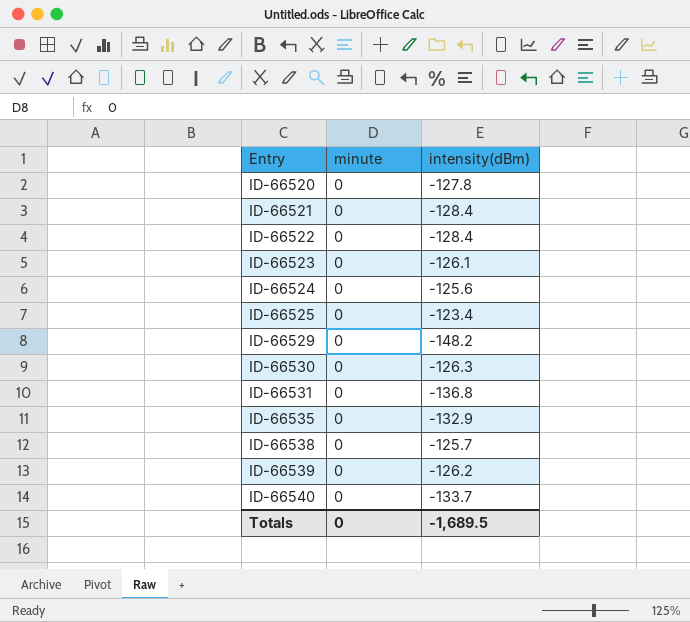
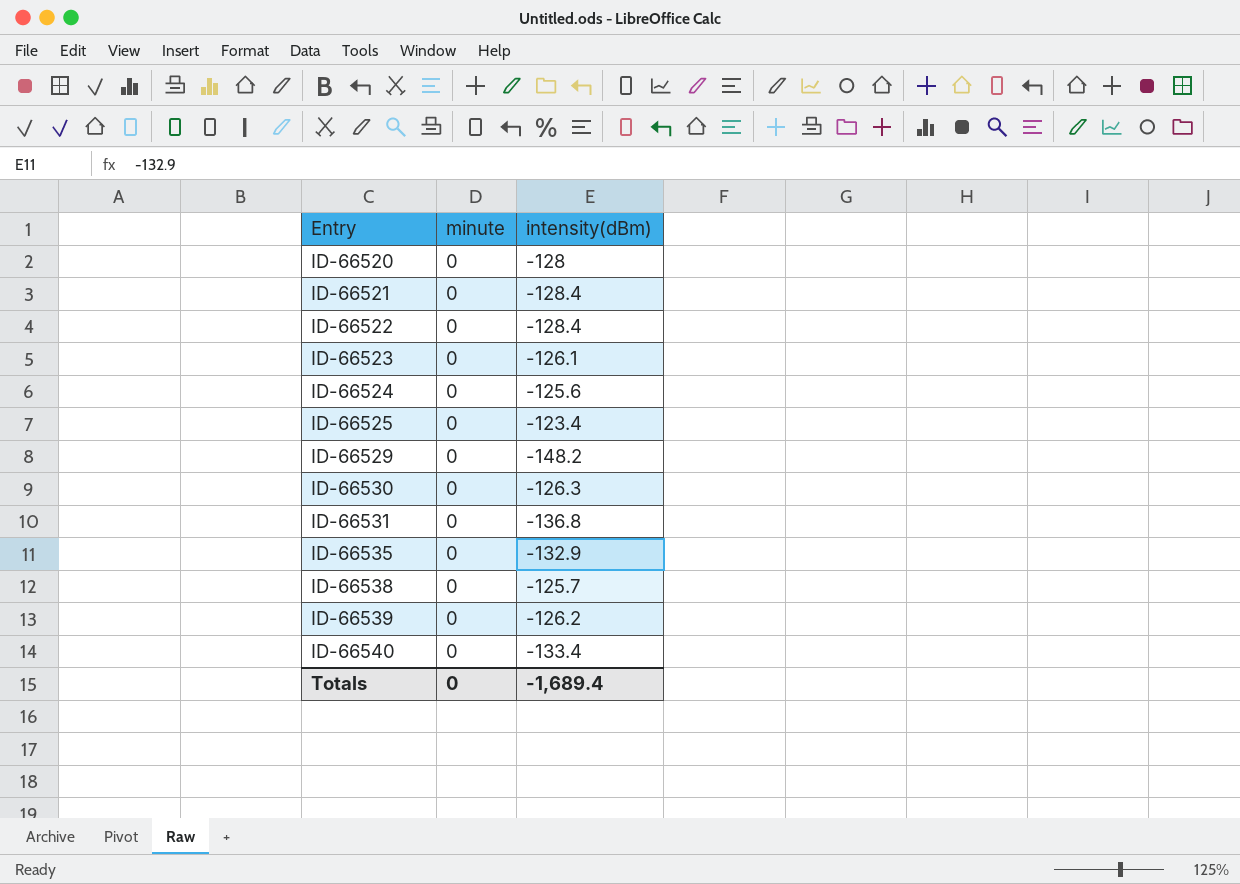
ID-66520 | intensity(dBm): -127.8 -> -128
ID-66540 | intensity(dBm): -133.7 -> -133.4
Totals | intensity(dBm): -1,689.5 -> -1,689.4

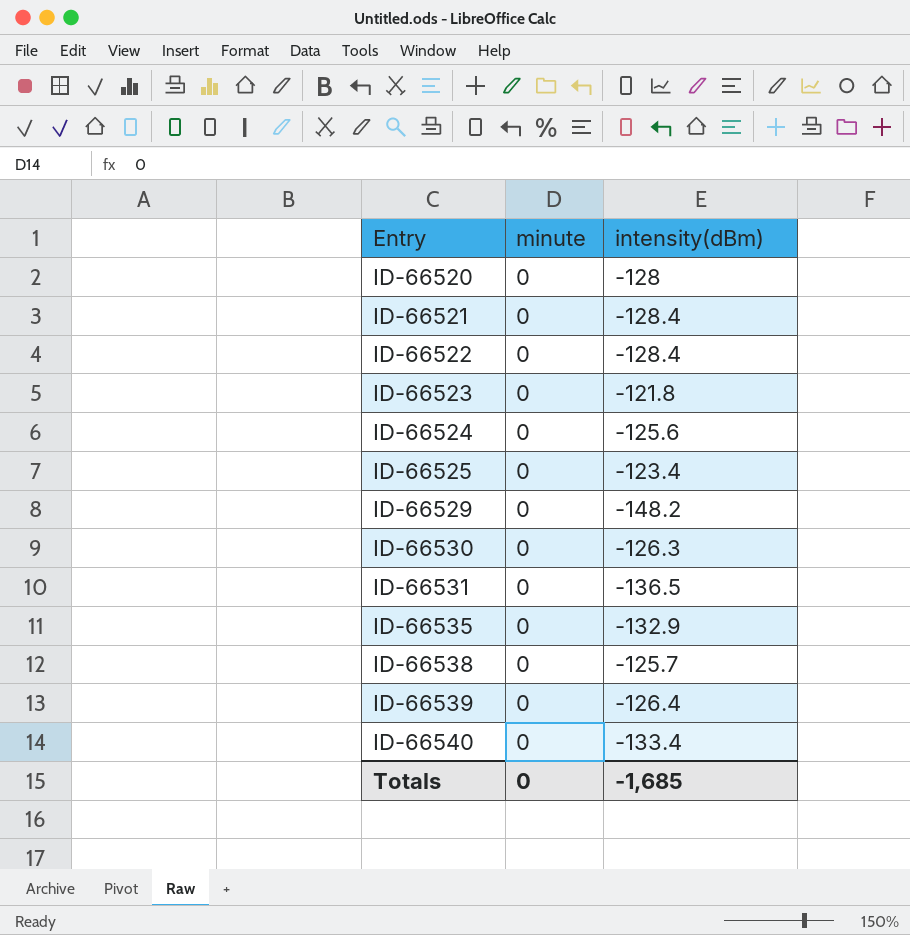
ID-66523 | intensity(dBm): -126.1 -> -121.8
ID-66531 | intensity(dBm): -136.8 -> -136.5
ID-66539 | intensity(dBm): -126.2 -> -126.4
Totals | intensity(dBm): -1,689.4 -> -1,685

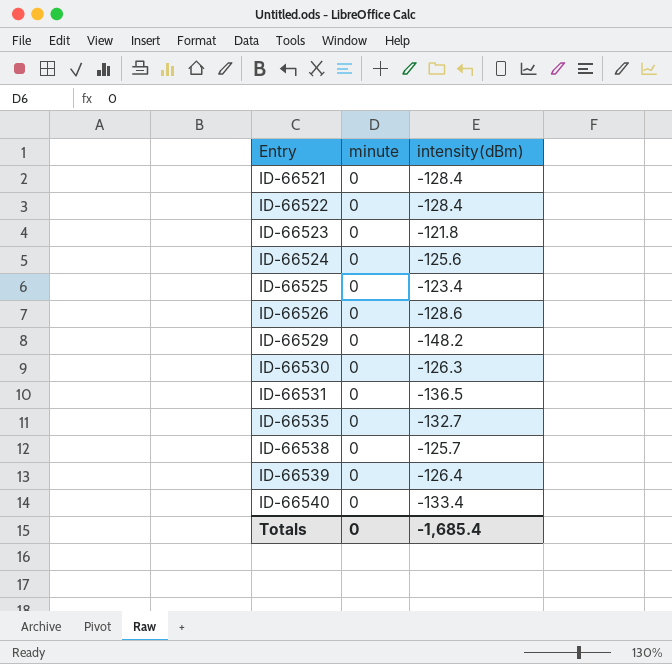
row ID-66520: 0 | -128 -> none
row ID-66526: none -> 0 | -128.6
ID-66535 | intensity(dBm): -132.9 -> -132.7
Totals | intensity(dBm): -1,685 -> -1,685.4

